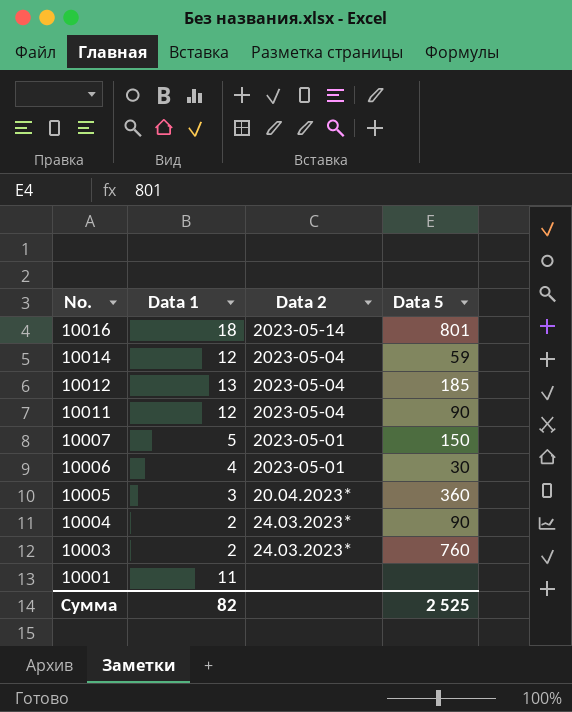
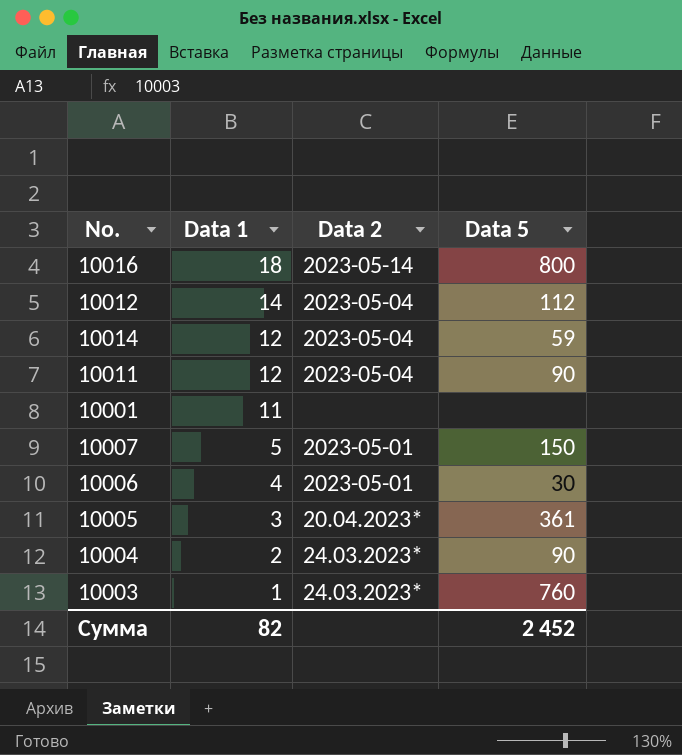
row order: No. descending -> Data 1 descending
10016 | Data 5: 801 -> 800
10012 | Data 1: 13 -> 14
10012 | Data 5: 185 -> 112
10005 | Data 5: 360 -> 361
10003 | Data 1: 2 -> 1
Сумма | Data 5: 2 525 -> 2 452

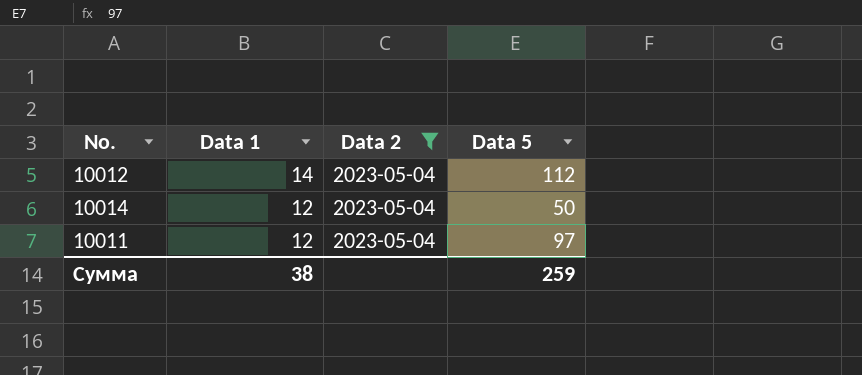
filter: none -> Data 2 = 2023-05-04
10014 | Data 5: 59 -> 50
10011 | Data 5: 90 -> 97
Сумма | Data 1: 82 -> 38
Сумма | Data 5: 2 452 -> 259

